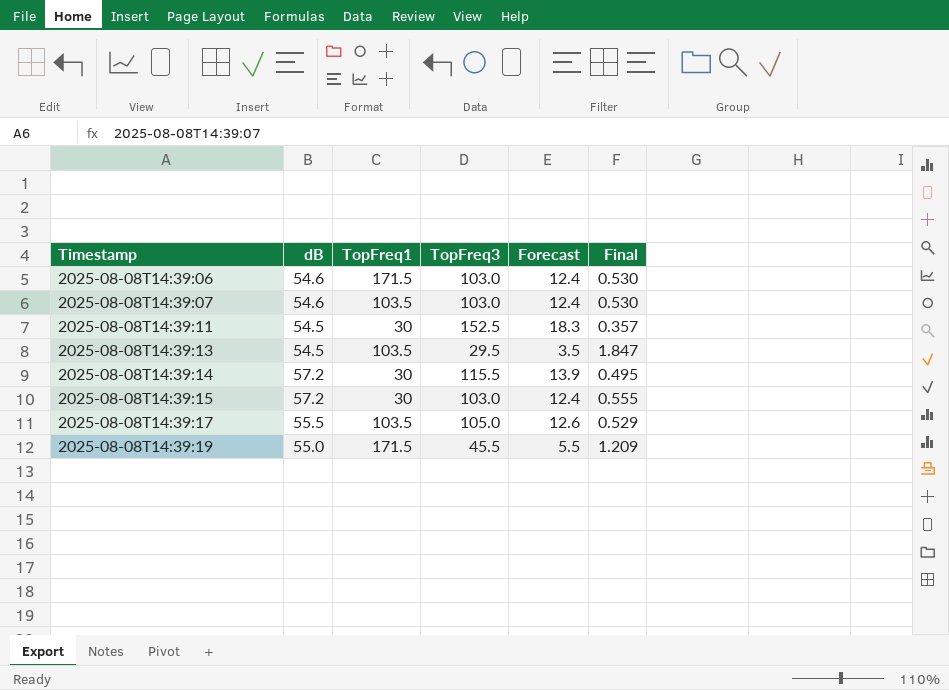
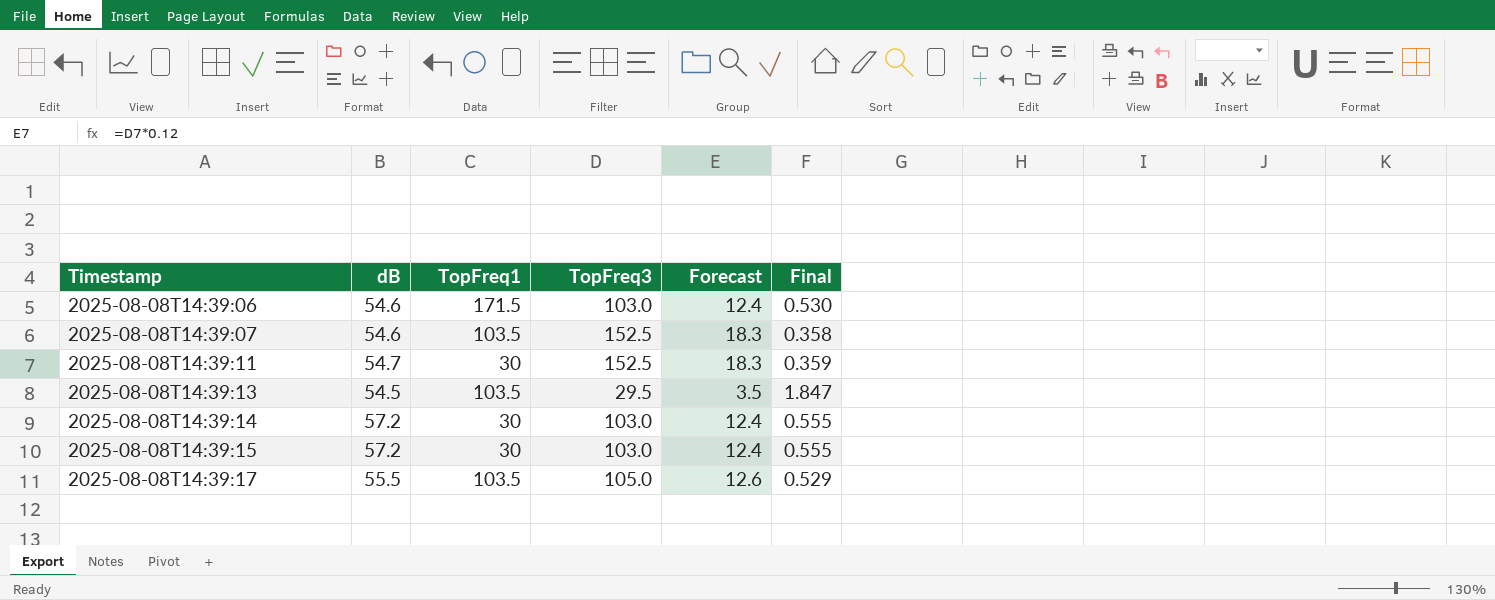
row 2025-08-08T14:39:19: 55.0 | 171.5 | 45.5 | 5.5 | 1.209 -> none
2025-08-08T14:39:07 | TopFreq3: 103.0 -> 152.5
2025-08-08T14:39:07 | Forecast: 12.4 -> 18.3
2025-08-08T14:39:07 | Final: 0.530 -> 0.358
2025-08-08T14:39:11 | dB: 54.5 -> 54.7
2025-08-08T14:39:11 | Final: 0.357 -> 0.359
2025-08-08T14:39:14 | TopFreq3: 115.5 -> 103.0
2025-08-08T14:39:14 | Forecast: 13.9 -> 12.4
2025-08-08T14:39:14 | Final: 0.495 -> 0.555

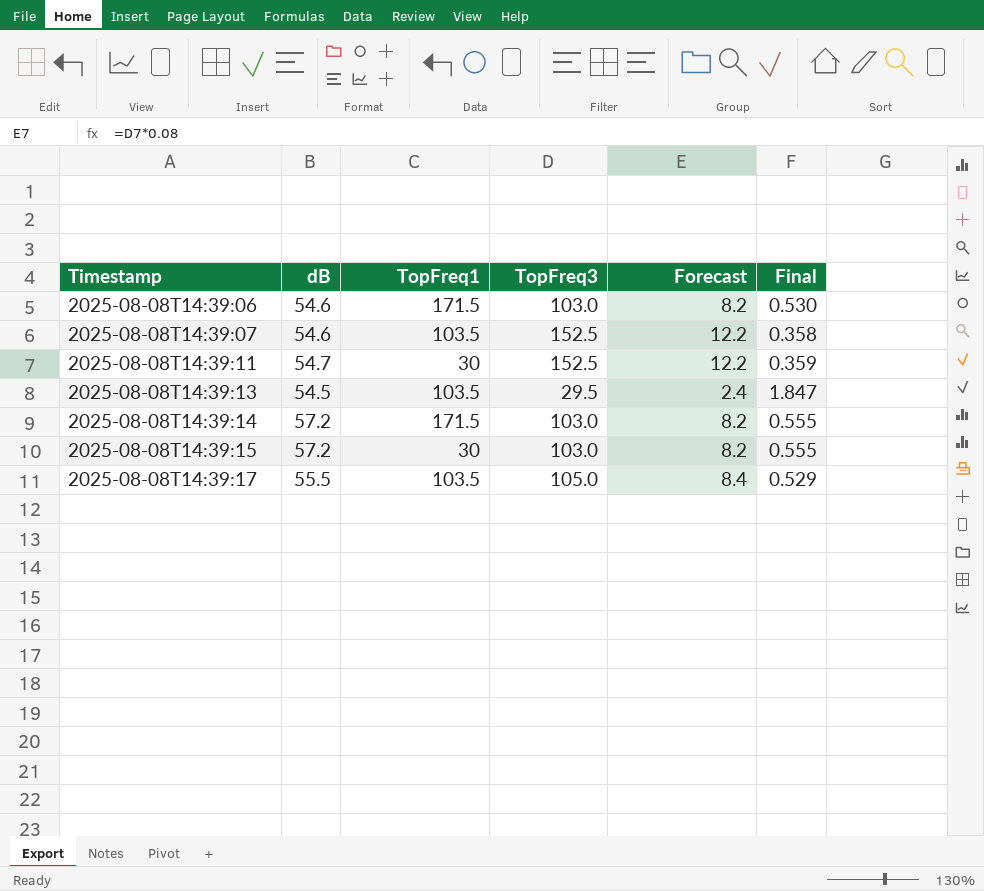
column Forecast | formula: [TopFreq3] * 0.12 -> [TopFreq3] * 0.08
2025-08-08T14:39:14 | TopFreq1: 30 -> 171.5

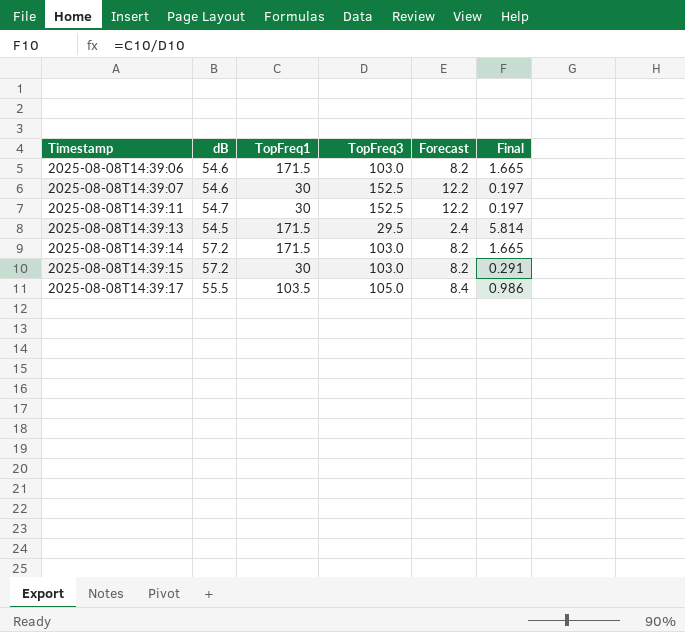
column Final | formula: [dB] / [TopFreq3] -> [TopFreq1] / [TopFreq3]
2025-08-08T14:39:07 | TopFreq1: 103.5 -> 30
2025-08-08T14:39:13 | TopFreq1: 103.5 -> 171.5

